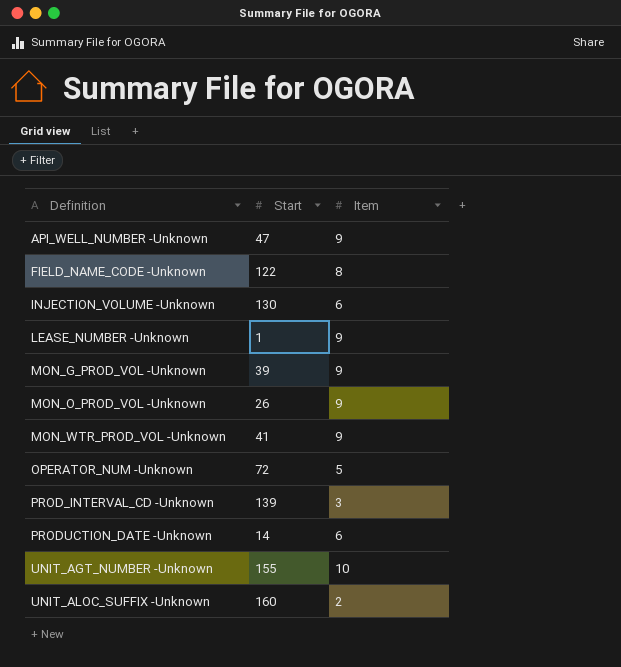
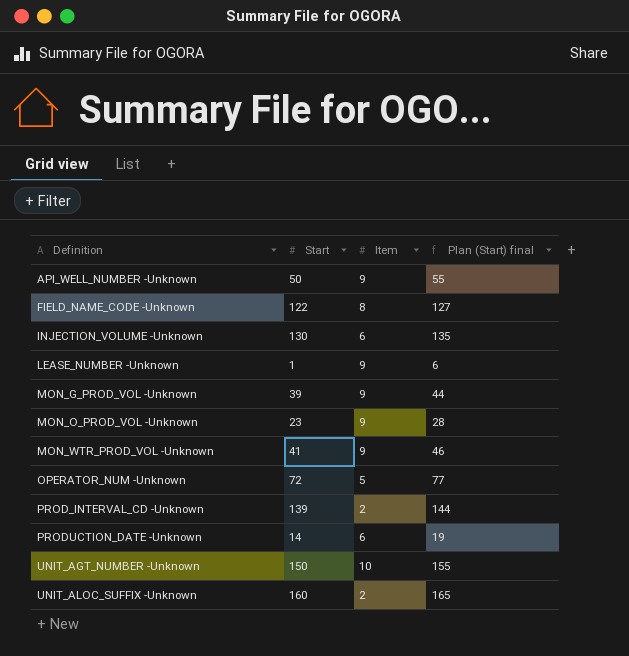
column Plan (Start) final | formula: none -> [Start] + 5
API_WELL_NUMBER -Unknown | Start: 47 -> 50
MON_O_PROD_VOL -Unknown | Start: 26 -> 23
PROD_INTERVAL_CD -Unknown | Item: 3 -> 2
UNIT_AGT_NUMBER -Unknown | Start: 155 -> 150

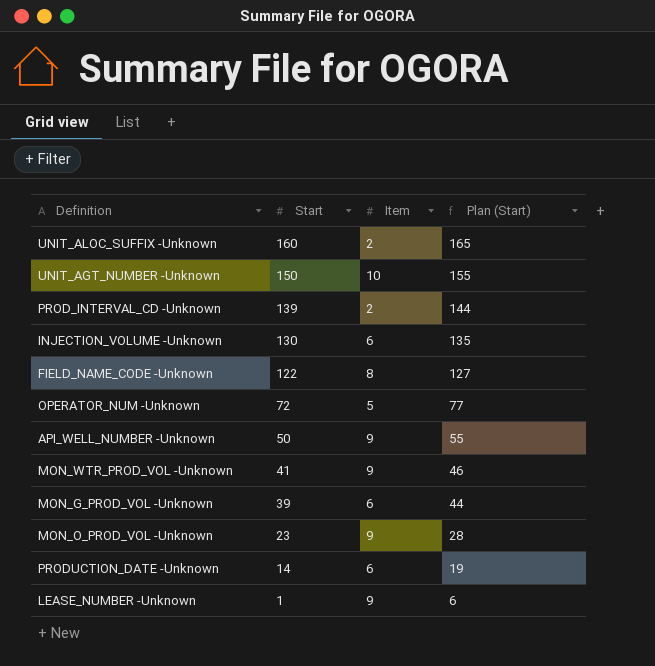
row order: Definition ascending -> Start descending
column name: Plan (Start) final -> Plan (Start)
MON_G_PROD_VOL -Unknown | Item: 9 -> 6

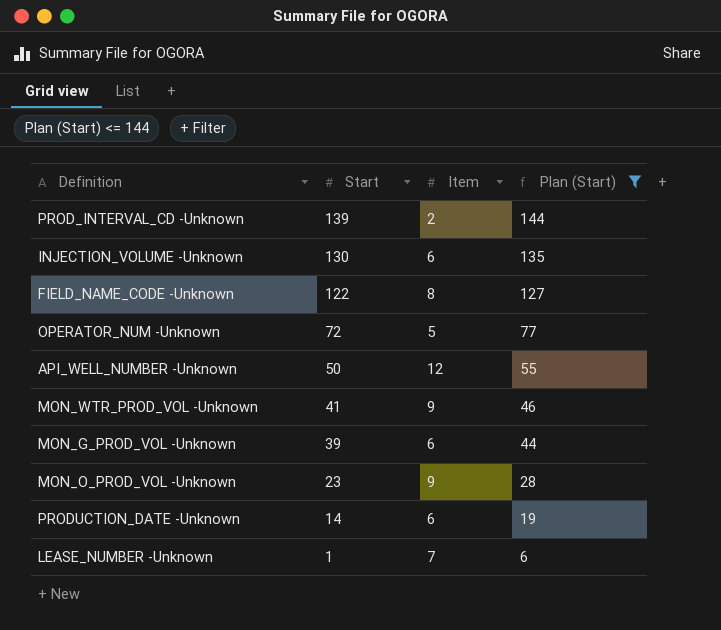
filter: none -> Plan (Start) <= 144
API_WELL_NUMBER -Unknown | Item: 9 -> 12
LEASE_NUMBER -Unknown | Item: 9 -> 7

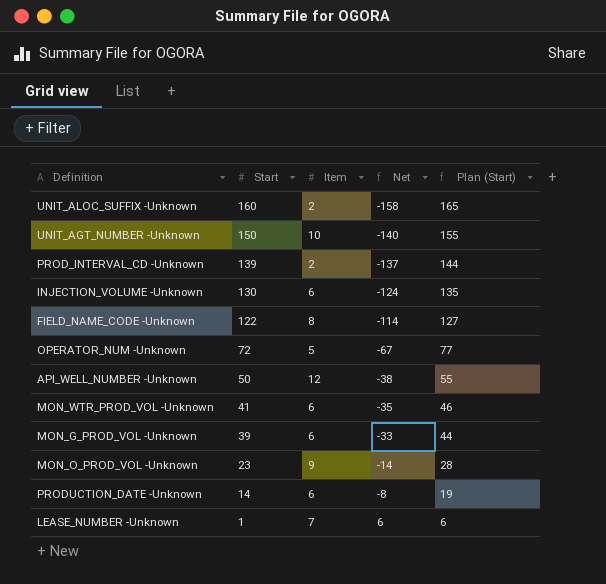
filter: Plan (Start) <= 144 -> none
column Net | formula: none -> [Item] - [Start]
MON_WTR_PROD_VOL -Unknown | Item: 9 -> 6

